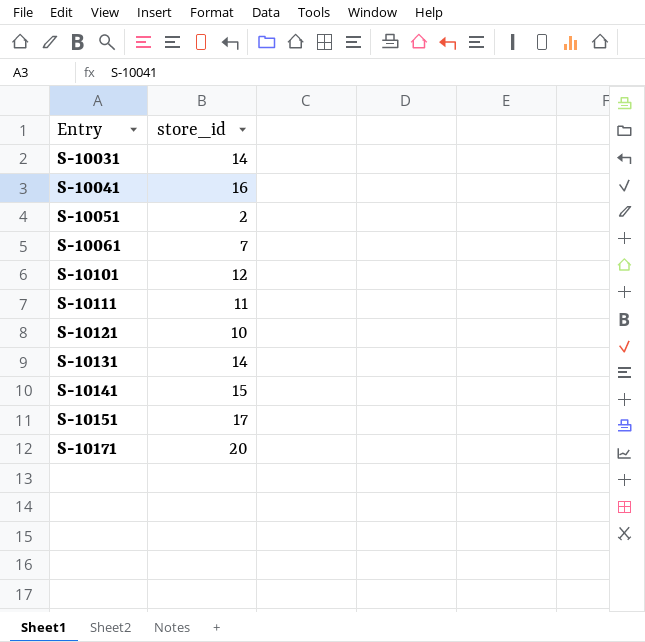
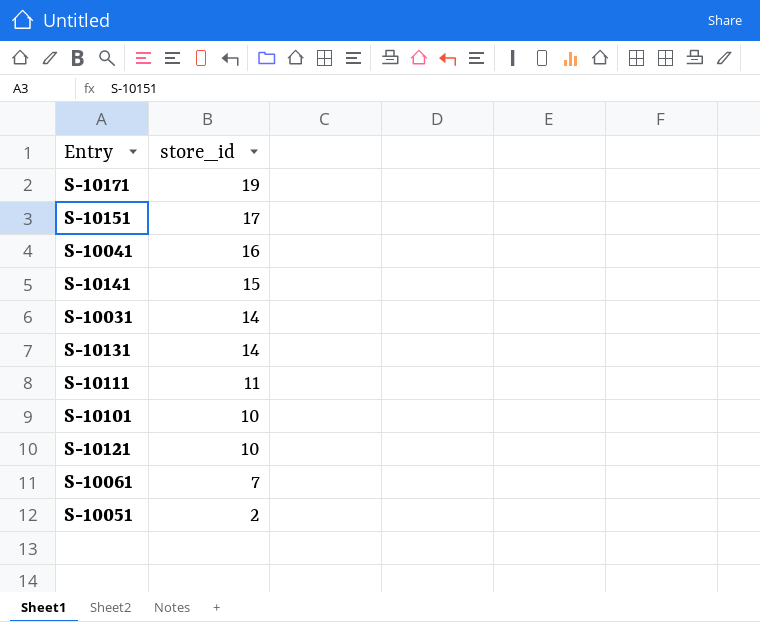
row order: Entry ascending -> store_id descending
S-10171 | store_id: 20 -> 19
S-10101 | store_id: 12 -> 10

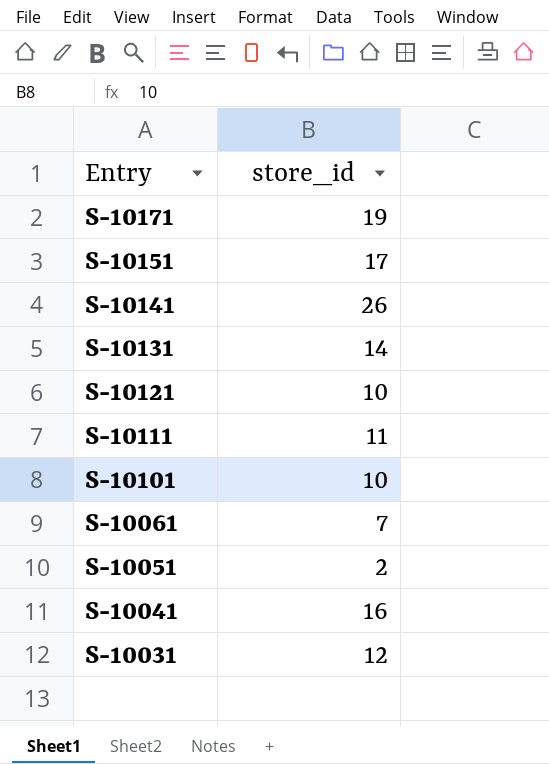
row order: store_id descending -> Entry descending
S-10141 | store_id: 15 -> 26
S-10031 | store_id: 14 -> 12

